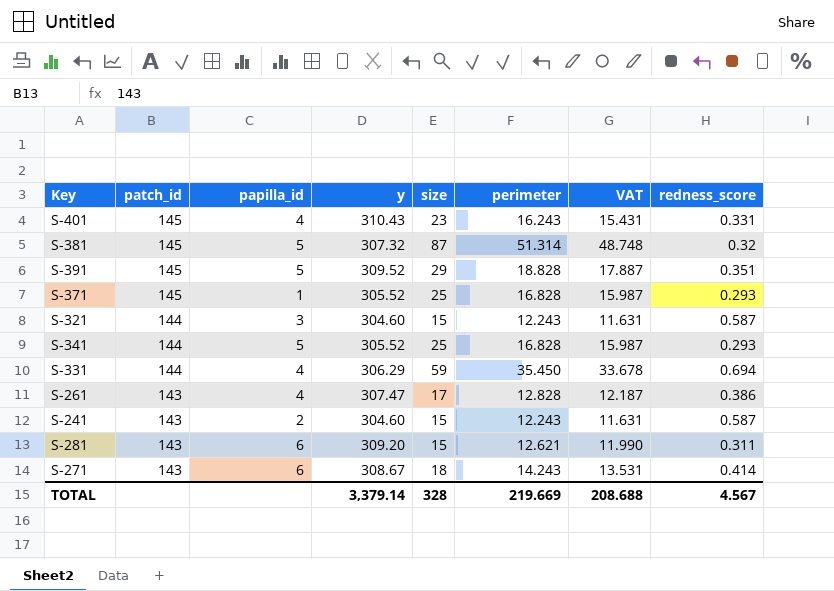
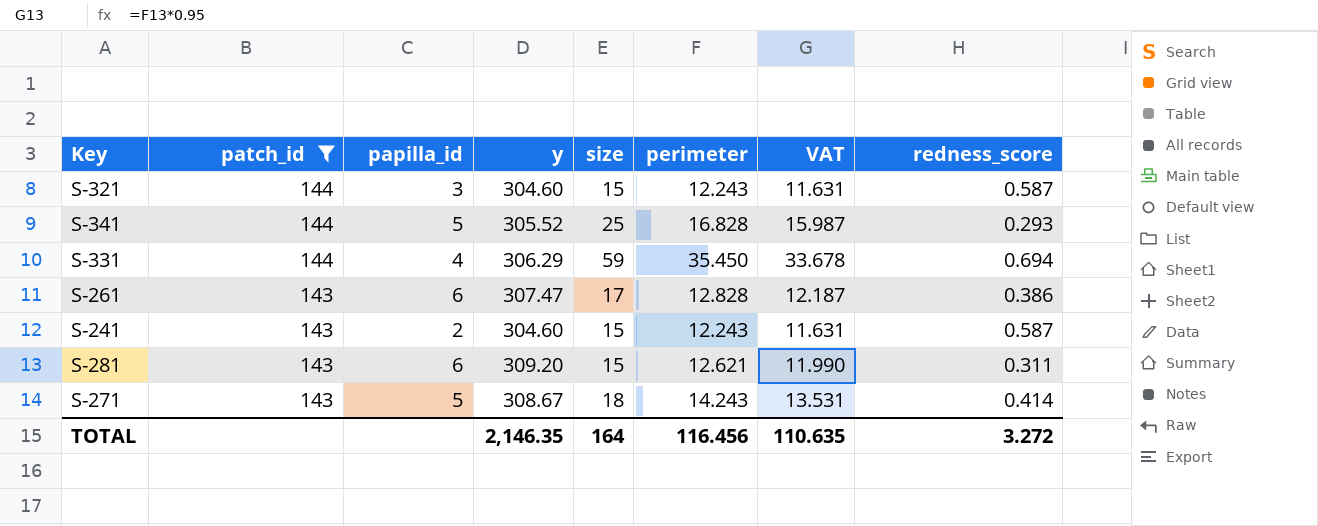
filter: none -> patch_id != 145
S-261 | papilla_id: 4 -> 6
S-271 | papilla_id: 6 -> 5
TOTAL | y: 3,379.14 -> 2,146.35
TOTAL | size: 328 -> 164
TOTAL | perimeter: 219.669 -> 116.456
TOTAL | VAT: 208.688 -> 110.635
TOTAL | redness_score: 4.567 -> 3.272

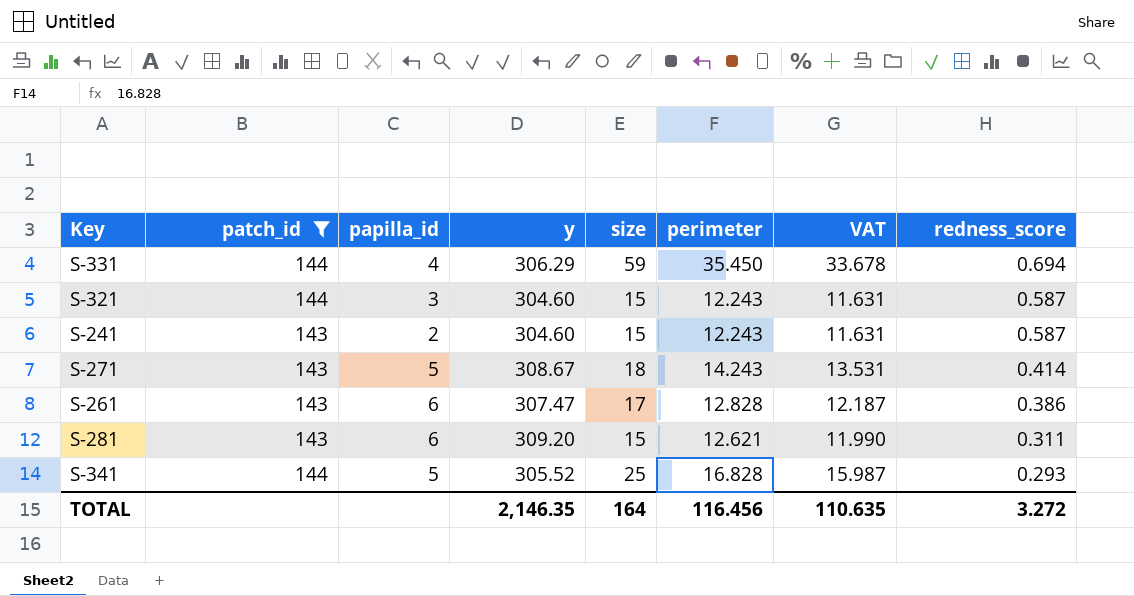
row order: patch_id descending -> redness_score descending

